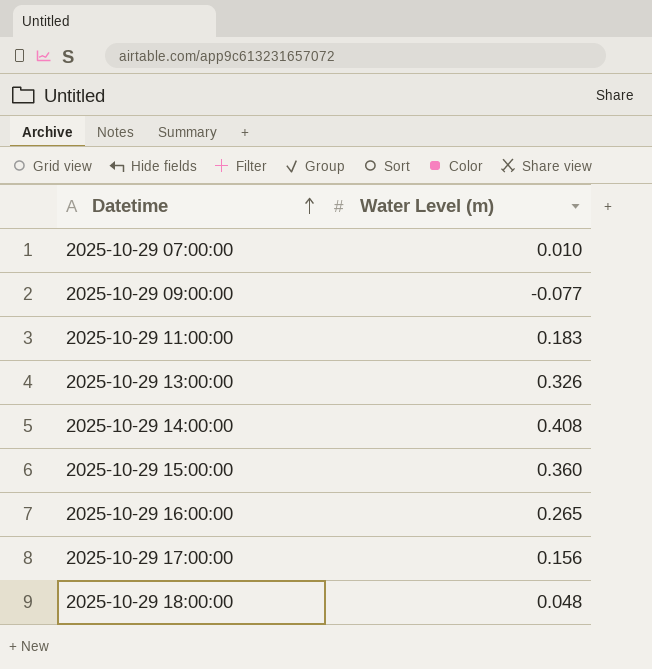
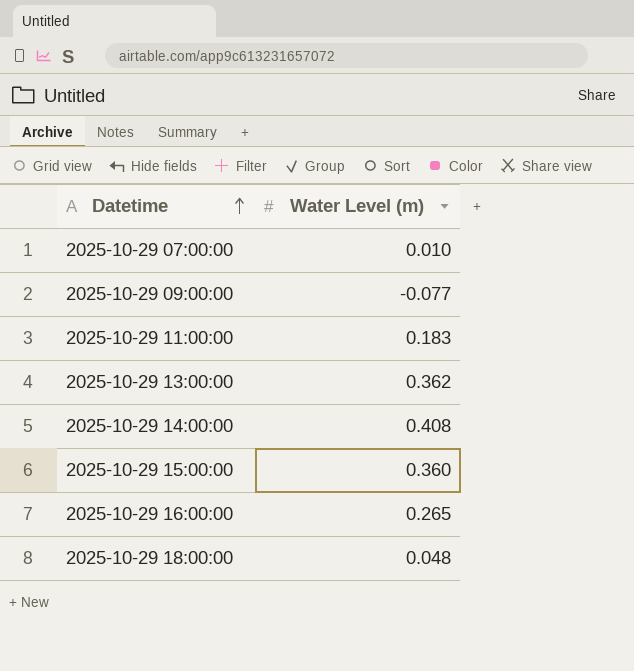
row 2025-10-29 17:00:00: 0.156 -> none
2025-10-29 13:00:00 | Water Level (m): 0.326 -> 0.362

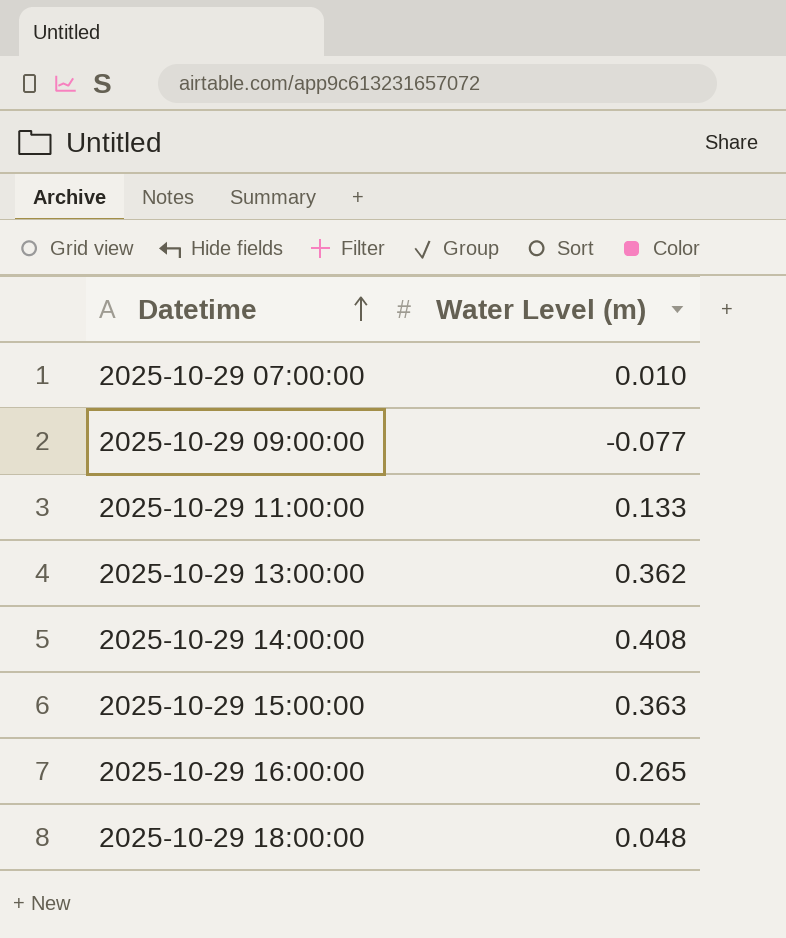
2025-10-29 11:00:00 | Water Level (m): 0.183 -> 0.133
2025-10-29 15:00:00 | Water Level (m): 0.360 -> 0.363

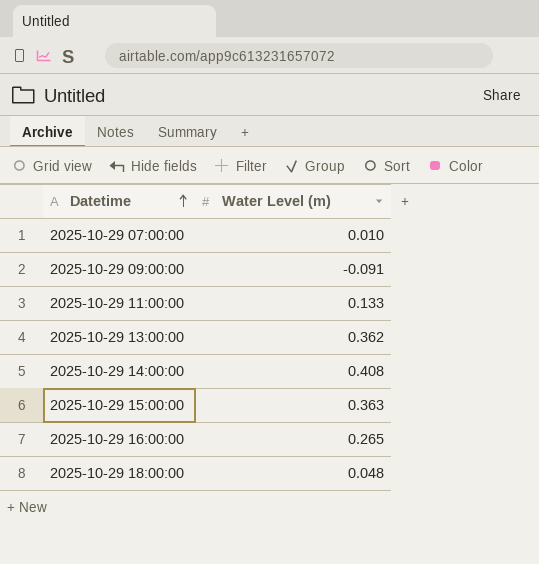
2025-10-29 09:00:00 | Water Level (m): -0.077 -> -0.091

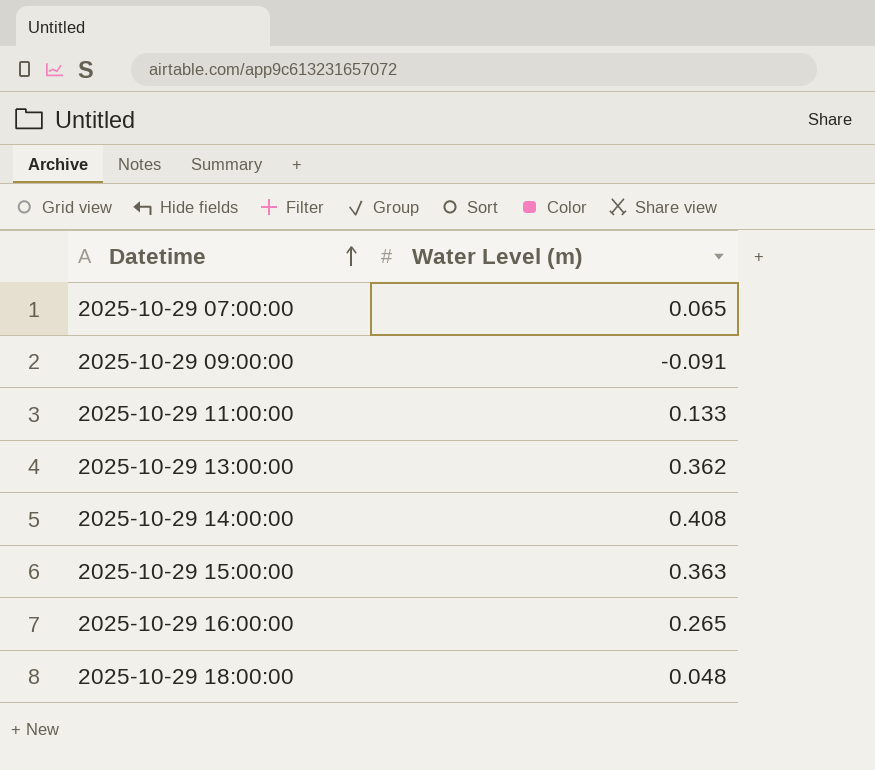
2025-10-29 07:00:00 | Water Level (m): 0.010 -> 0.065

